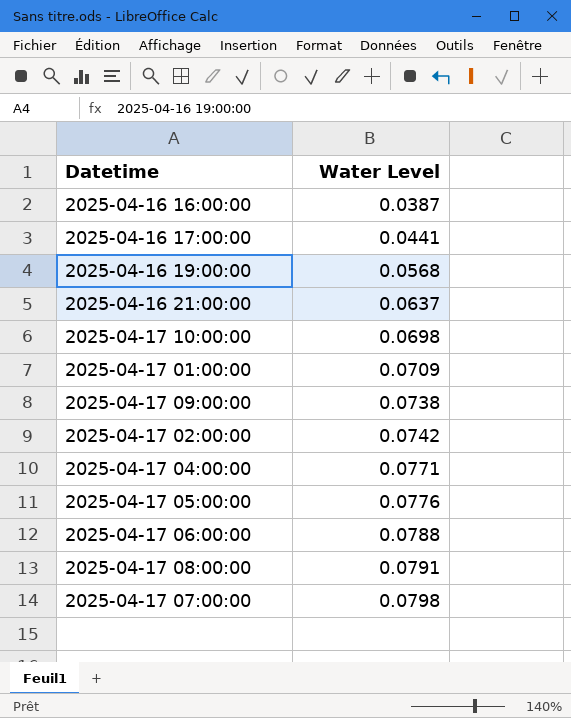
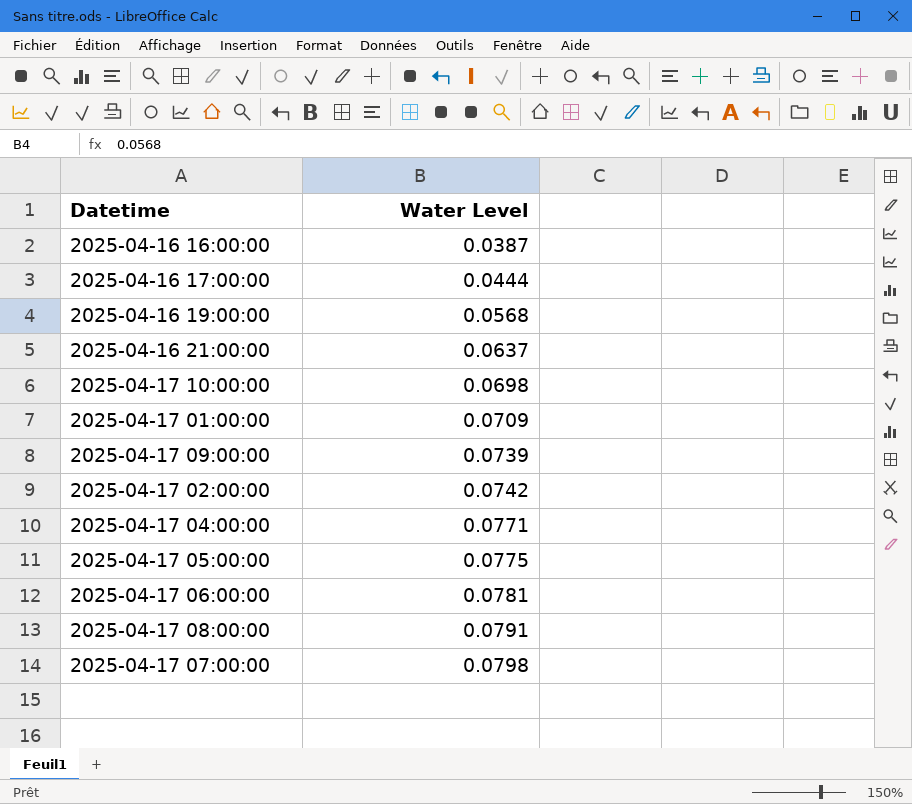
2025-04-16 17:00:00 | Water Level: 0.0441 -> 0.0444
2025-04-17 09:00:00 | Water Level: 0.0738 -> 0.0739
2025-04-17 05:00:00 | Water Level: 0.0776 -> 0.0775
2025-04-17 06:00:00 | Water Level: 0.0788 -> 0.0781

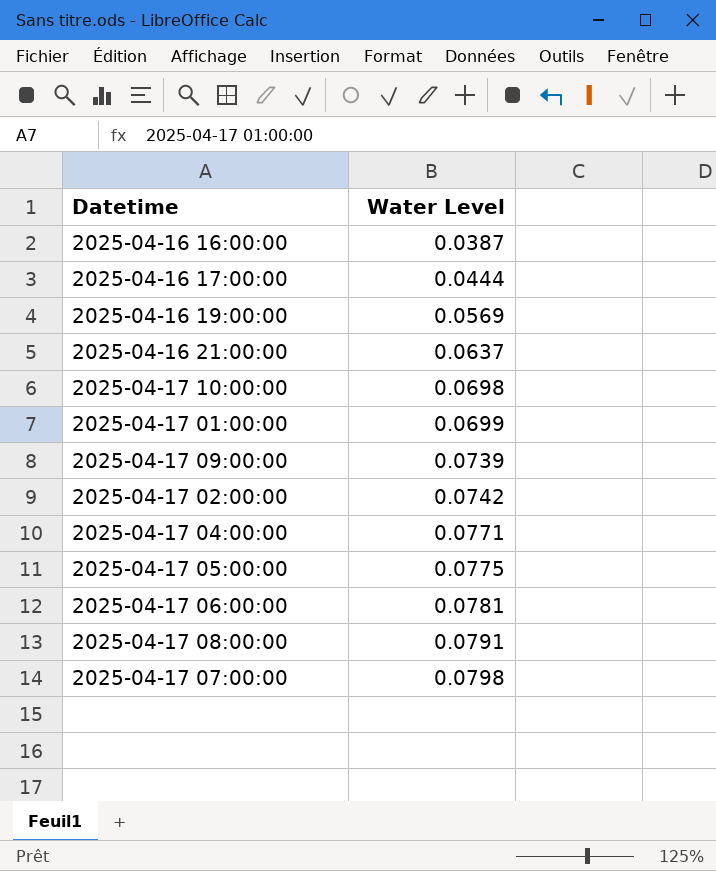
2025-04-16 19:00:00 | Water Level: 0.0568 -> 0.0569
2025-04-17 01:00:00 | Water Level: 0.0709 -> 0.0699

